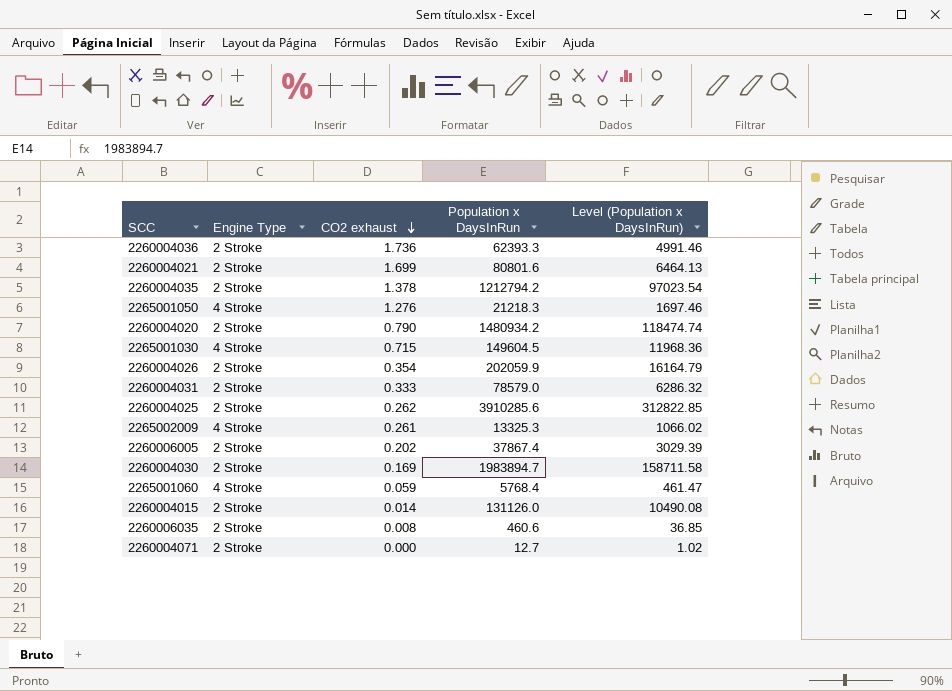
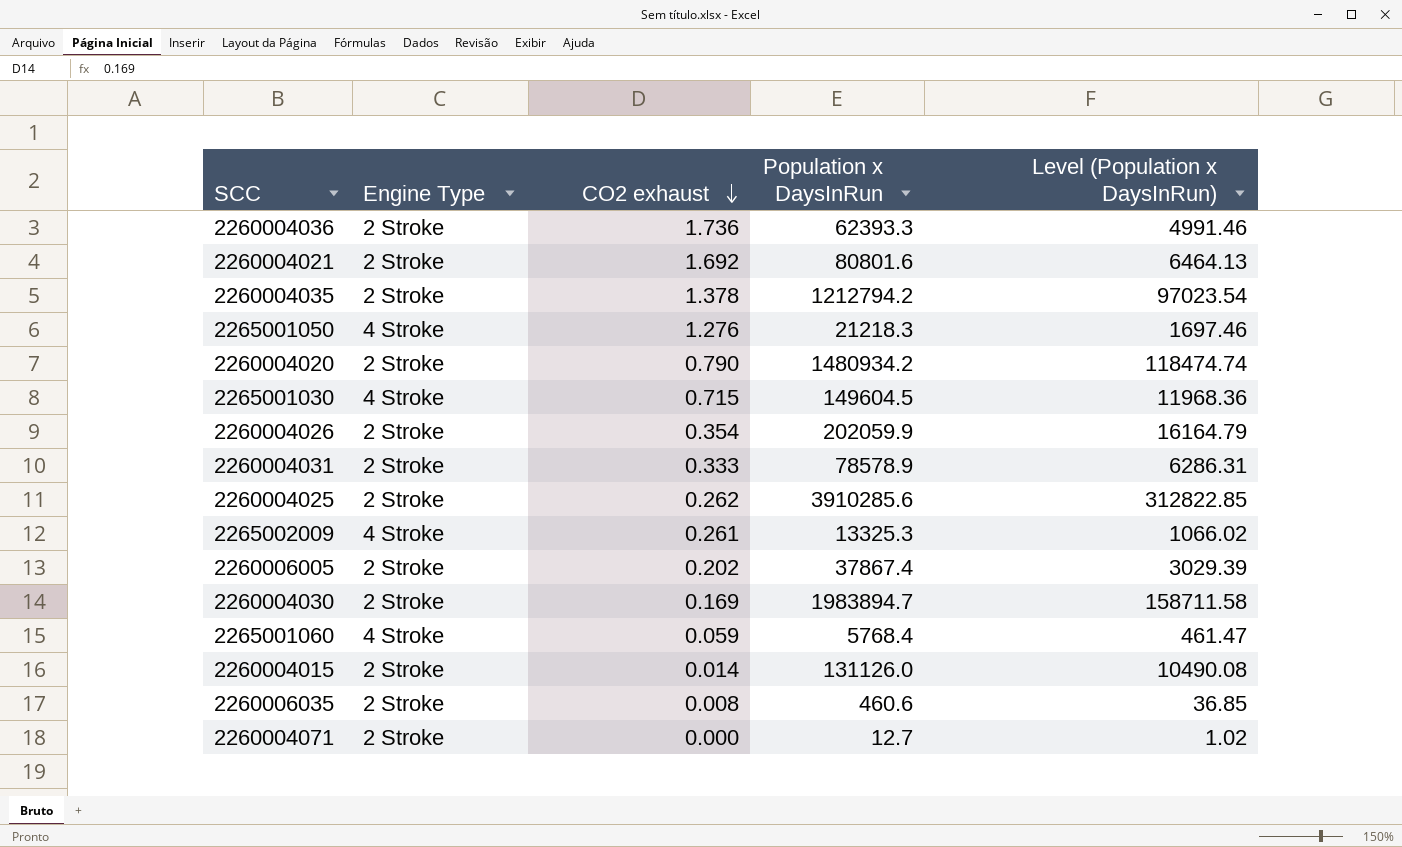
2260004021 | CO2 exhaust: 1.699 -> 1.692
2260004031 | Population x DaysInRun: 78579.0 -> 78578.9
2260004031 | Level (Population x DaysInRun): 6286.32 -> 6286.31

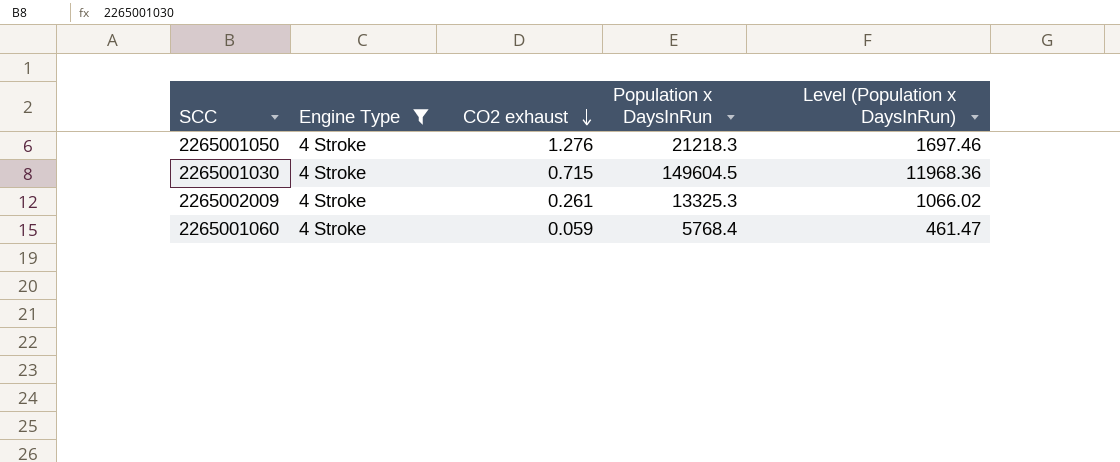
filter: none -> Engine Type = 4 Stroke

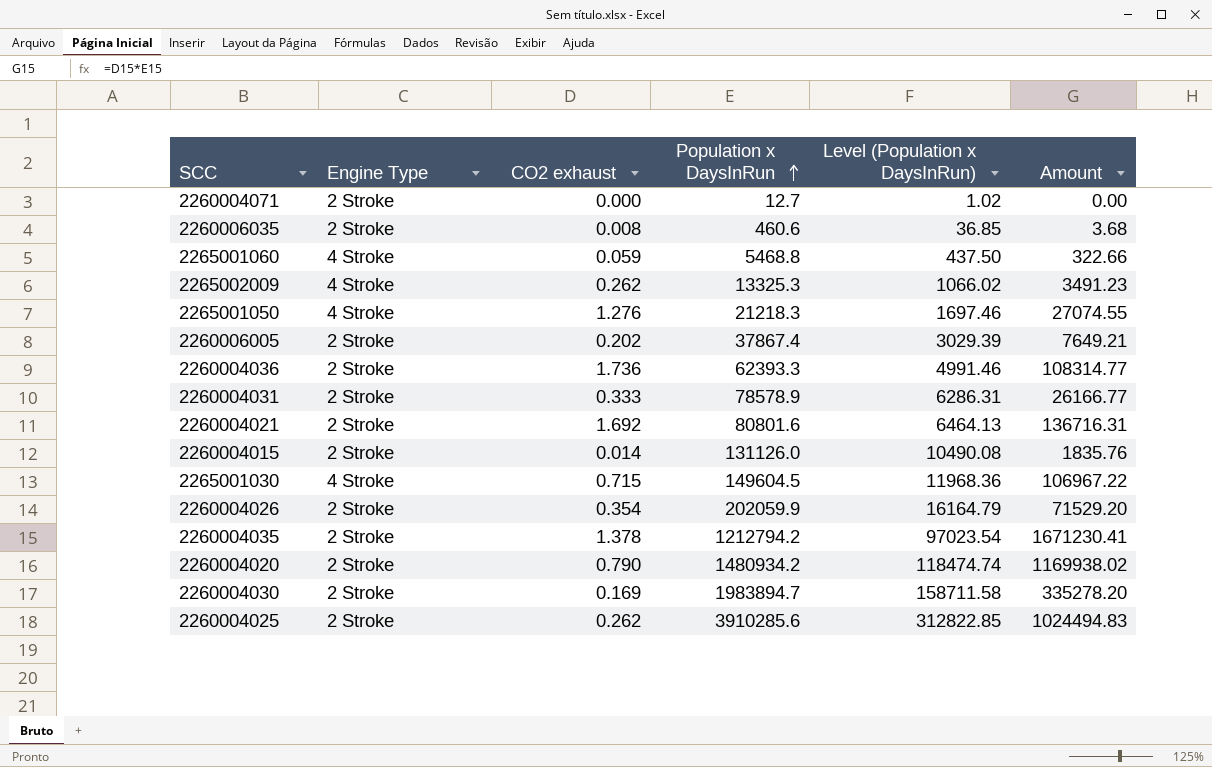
filter: Engine Type = 4 Stroke -> none
row order: CO2 exhaust descending -> Population x DaysInRun ascending
column Amount | formula: none -> [CO2 exhaust] * [Population x DaysInRun]
2265001060 | Population x DaysInRun: 5768.4 -> 5468.8
2265001060 | Level (Population x DaysInRun): 461.47 -> 437.50
2265002009 | CO2 exhaust: 0.261 -> 0.262

